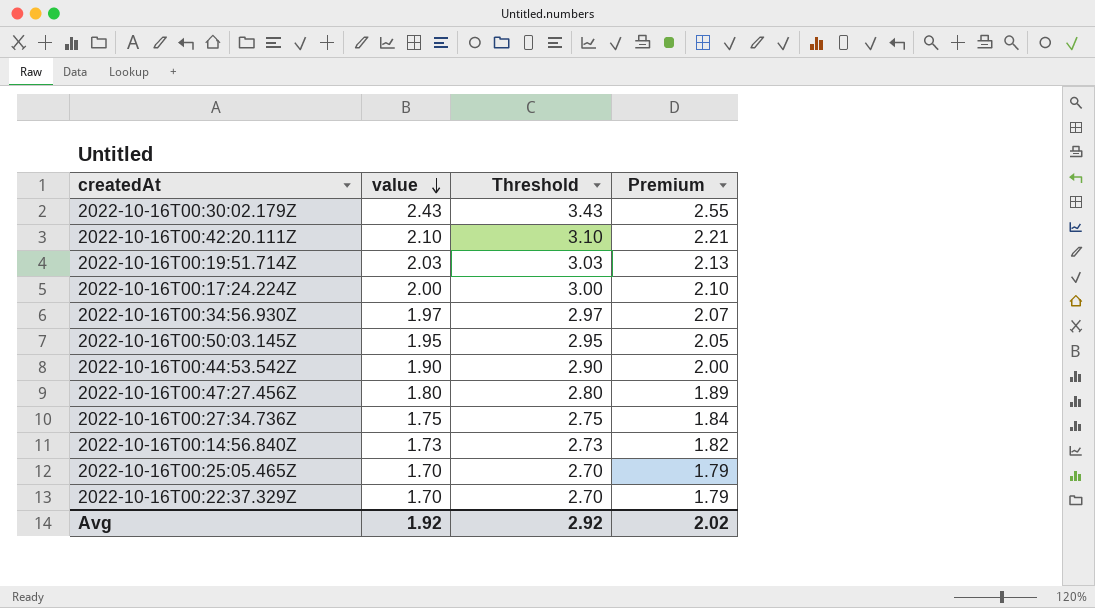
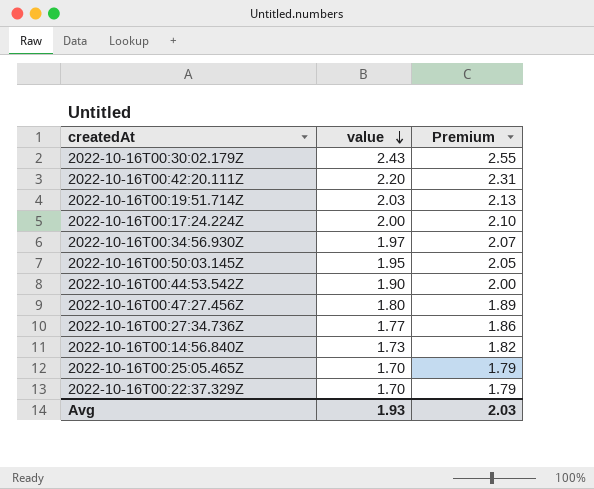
column Threshold | formula: [value] + 1 -> none
2022-10-16T00:42:20.111Z | value: 2.10 -> 2.20
2022-10-16T00:42:20.111Z | Premium: 2.21 -> 2.31
2022-10-16T00:27:34.736Z | value: 1.75 -> 1.77
2022-10-16T00:27:34.736Z | Premium: 1.84 -> 1.86
Avg | value: 1.92 -> 1.93
Avg | Premium: 2.02 -> 2.03

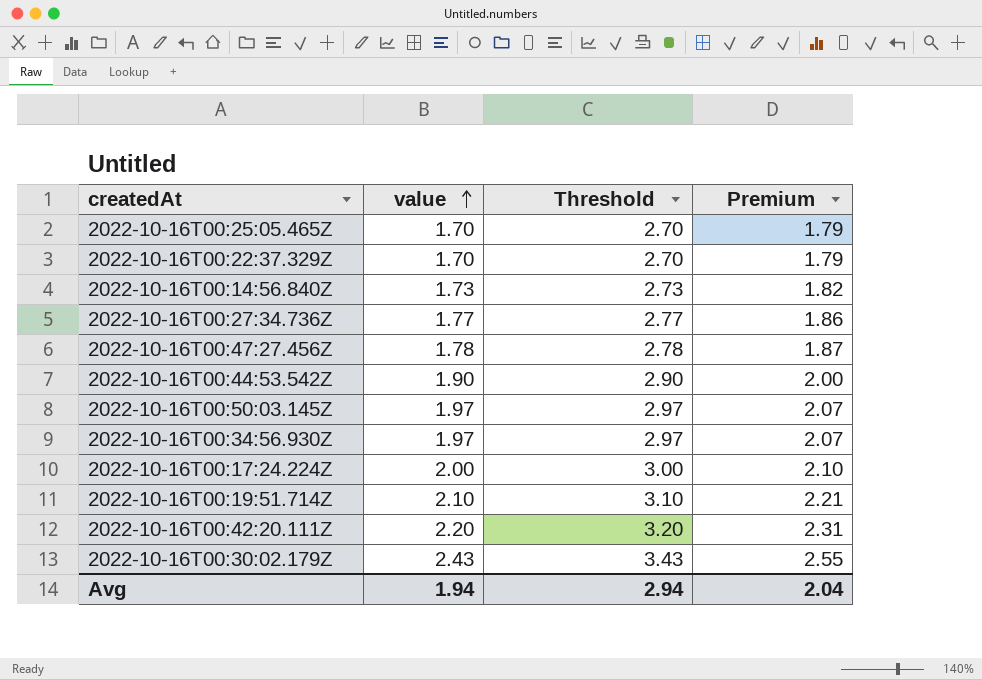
row order: value descending -> value ascending
column Threshold | formula: none -> [value] + 1
2022-10-16T00:47:27.456Z | value: 1.80 -> 1.78
2022-10-16T00:47:27.456Z | Premium: 1.89 -> 1.87
2022-10-16T00:50:03.145Z | value: 1.95 -> 1.97
2022-10-16T00:50:03.145Z | Premium: 2.05 -> 2.07
2022-10-16T00:19:51.714Z | value: 2.03 -> 2.10
2022-10-16T00:19:51.714Z | Premium: 2.13 -> 2.21
Avg | value: 1.93 -> 1.94
Avg | Premium: 2.03 -> 2.04

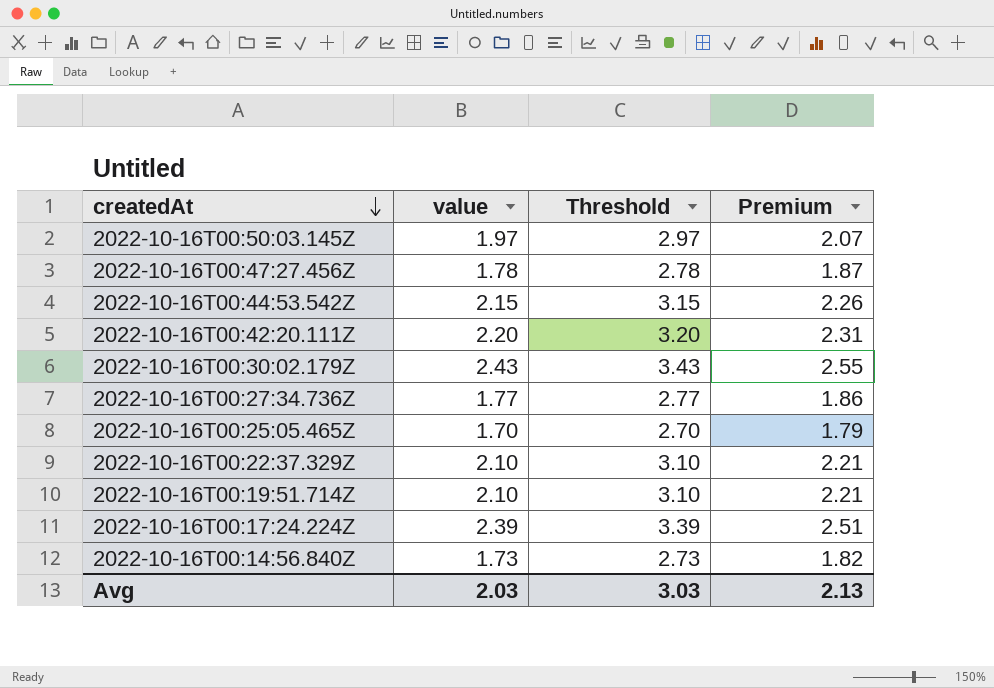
row order: value ascending -> createdAt descending
row 2022-10-16T00:34:56.930Z: 1.97 | 2.97 | 2.07 -> none
2022-10-16T00:44:53.542Z | value: 1.90 -> 2.15
2022-10-16T00:44:53.542Z | Threshold: 2.90 -> 3.15
2022-10-16T00:44:53.542Z | Premium: 2.00 -> 2.26
2022-10-16T00:22:37.329Z | value: 1.70 -> 2.10
2022-10-16T00:22:37.329Z | Threshold: 2.70 -> 3.10
2022-10-16T00:22:37.329Z | Premium: 1.79 -> 2.21
2022-10-16T00:17:24.224Z | value: 2.00 -> 2.39
2022-10-16T00:17:24.224Z | Threshold: 3.00 -> 3.39
2022-10-16T00:17:24.224Z | Premium: 2.10 -> 2.51
Avg | value: 1.94 -> 2.03
Avg | Threshold: 2.94 -> 3.03
Avg | Premium: 2.04 -> 2.13

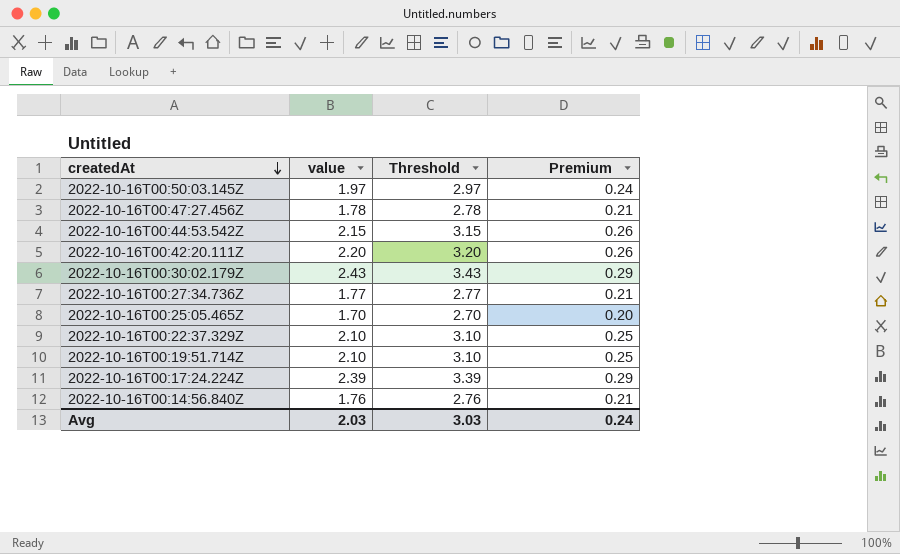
column Premium | formula: [value] * 1.05 -> [value] * 0.12
2022-10-16T00:14:56.840Z | value: 1.73 -> 1.76
2022-10-16T00:14:56.840Z | Threshold: 2.73 -> 2.76
Avg | Premium: 2.13 -> 0.24

